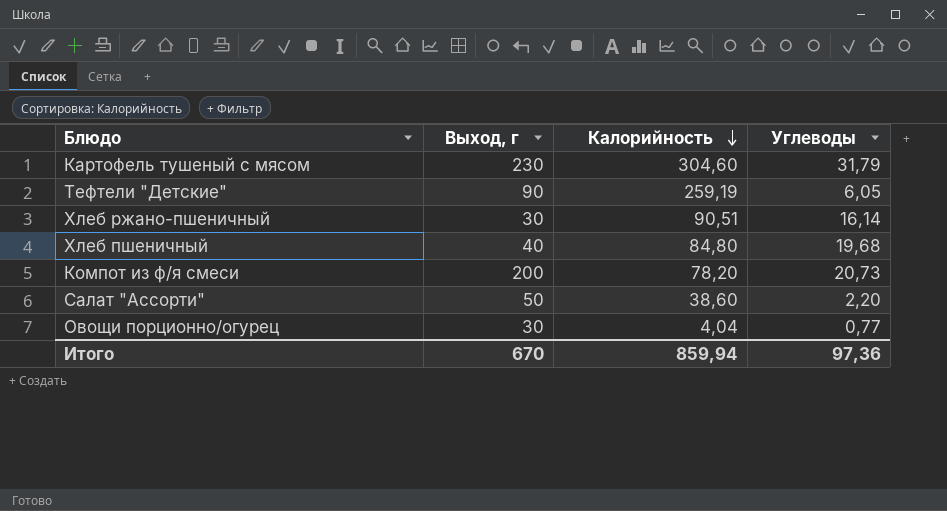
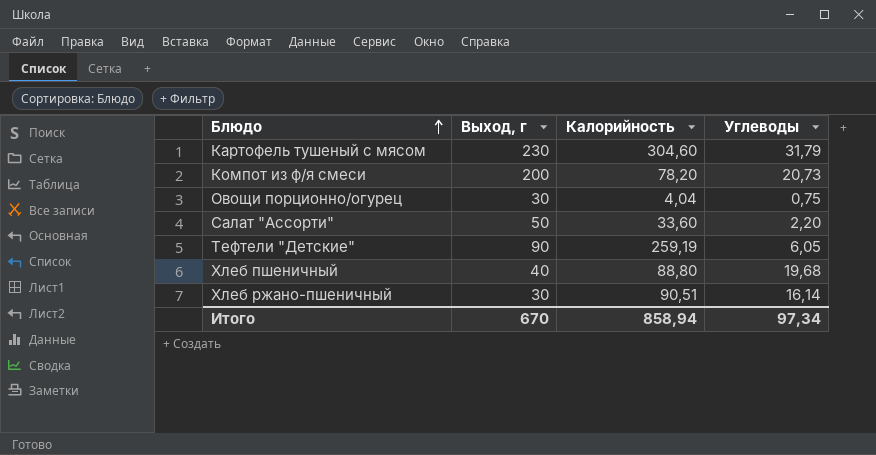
row order: Калорийность descending -> Блюдо ascending
Овощи порционно/огурец | Углеводы: 0,77 -> 0,75
Салат "Ассорти" | Калорийность: 38,60 -> 33,60
Хлеб пшеничный | Калорийность: 84,80 -> 88,80
Итого | Калорийность: 859,94 -> 858,94
Итого | Углеводы: 97,36 -> 97,34

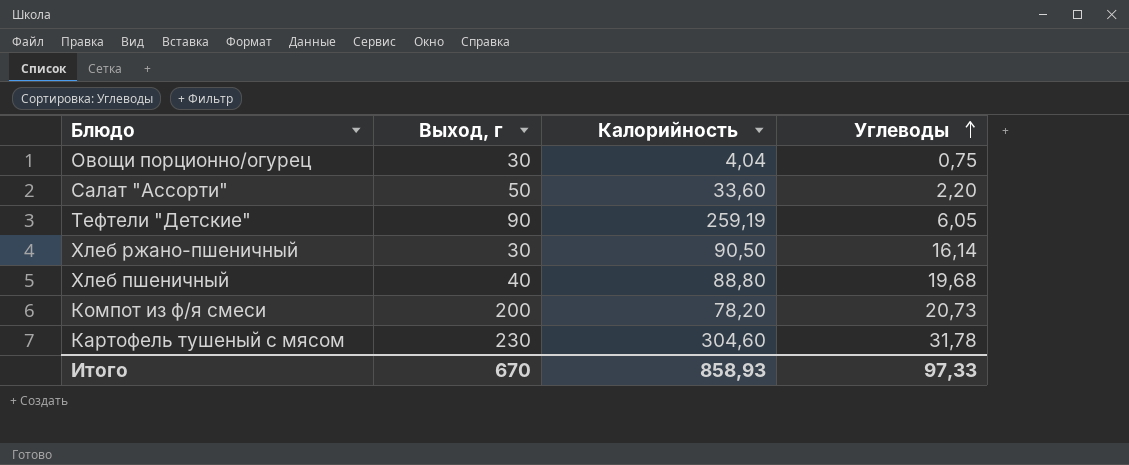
row order: Блюдо ascending -> Углеводы ascending
Хлеб ржано-пшеничный | Калорийность: 90,51 -> 90,50
Картофель тушеный с мясом | Углеводы: 31,79 -> 31,78
Итого | Калорийность: 858,94 -> 858,93
Итого | Углеводы: 97,34 -> 97,33

